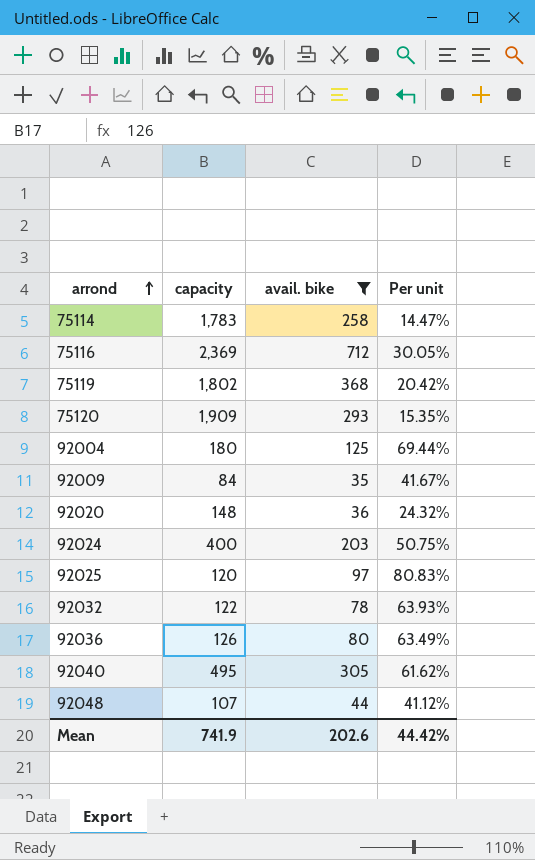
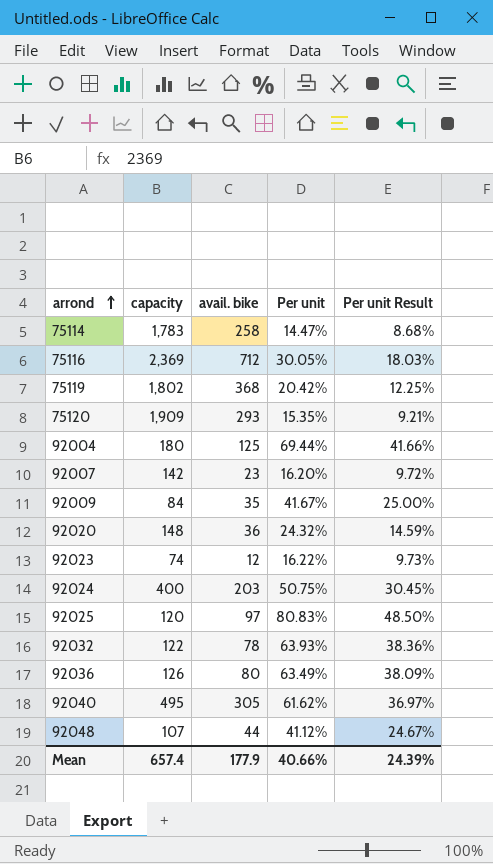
filter: avail. bike >= 35 -> none
column Per unit Result | formula: none -> [Per unit] * 0.6
Mean | capacity: 741.9 -> 657.4
Mean | avail. bike: 202.6 -> 177.9
Mean | Per unit: 44.42% -> 40.66%

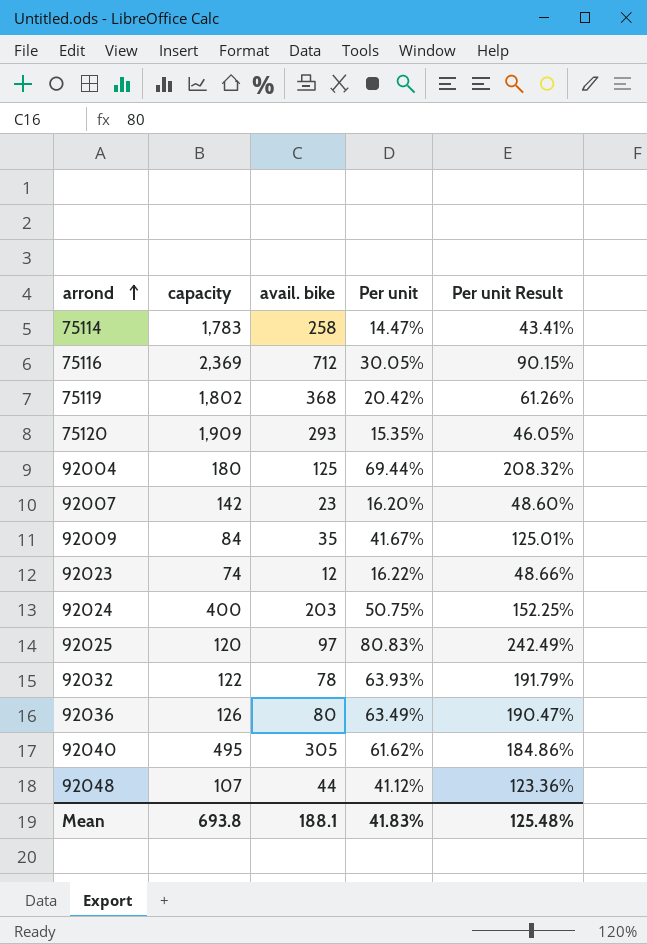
column Per unit Result | formula: [Per unit] * 0.6 -> [Per unit] * 3
row 92020: 148 | 36 | 24.32% | 14.59% -> none
Mean | capacity: 657.4 -> 693.8
Mean | avail. bike: 177.9 -> 188.1
Mean | Per unit: 40.66% -> 41.83%
Mean | Per unit Result: 24.39% -> 125.48%

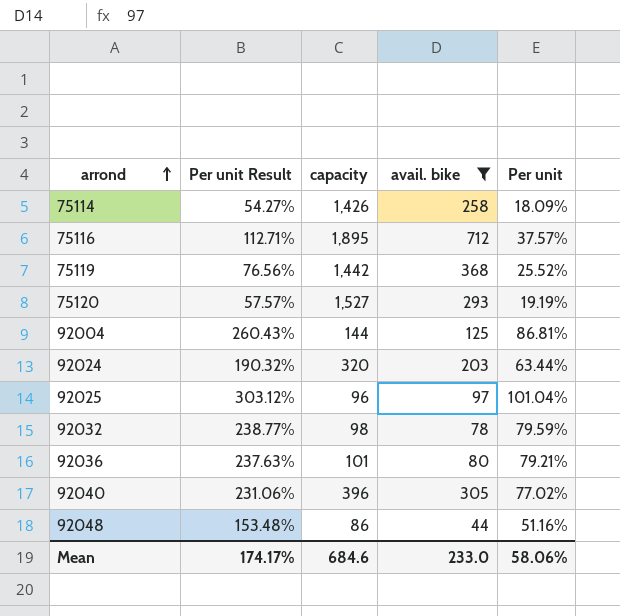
filter: none -> avail. bike >= 44
column Per unit Result | position: 5 -> 2
75114 | Per unit Result: 43.41% -> 54.27%
75114 | capacity: 1,783 -> 1,426
75114 | Per unit: 14.47% -> 18.09%
75116 | Per unit Result: 90.15% -> 112.71%
75116 | capacity: 2,369 -> 1,895
75116 | Per unit: 30.05% -> 37.57%
75119 | Per unit Result: 61.26% -> 76.56%
75119 | capacity: 1,802 -> 1,442
75119 | Per unit: 20.42% -> 25.52%
75120 | Per unit Result: 46.05% -> 57.57%
75120 | capacity: 1,909 -> 1,527
75120 | Per unit: 15.35% -> 19.19%
92004 | Per unit Result: 208.32% -> 260.43%
92004 | capacity: 180 -> 144
92004 | Per unit: 69.44% -> 86.81%
92024 | Per unit Result: 152.25% -> 190.32%
92024 | capacity: 400 -> 320
92024 | Per unit: 50.75% -> 63.44%
92025 | Per unit Result: 242.49% -> 303.12%
92025 | capacity: 120 -> 96
92025 | Per unit: 80.83% -> 101.04%
92032 | Per unit Result: 191.79% -> 238.77%
92032 | capacity: 122 -> 98
92032 | Per unit: 63.93% -> 79.59%
92036 | Per unit Result: 190.47% -> 237.63%
92036 | capacity: 126 -> 101
92036 | Per unit: 63.49% -> 79.21%
92040 | Per unit Result: 184.86% -> 231.06%
92040 | capacity: 495 -> 396
92040 | Per unit: 61.62% -> 77.02%
92048 | Per unit Result: 123.36% -> 153.48%
92048 | capacity: 107 -> 86
92048 | Per unit: 41.12% -> 51.16%
Mean | Per unit Result: 125.48% -> 174.17%
Mean | capacity: 693.8 -> 684.6
Mean | avail. bike: 188.1 -> 233.0
Mean | Per unit: 41.83% -> 58.06%

